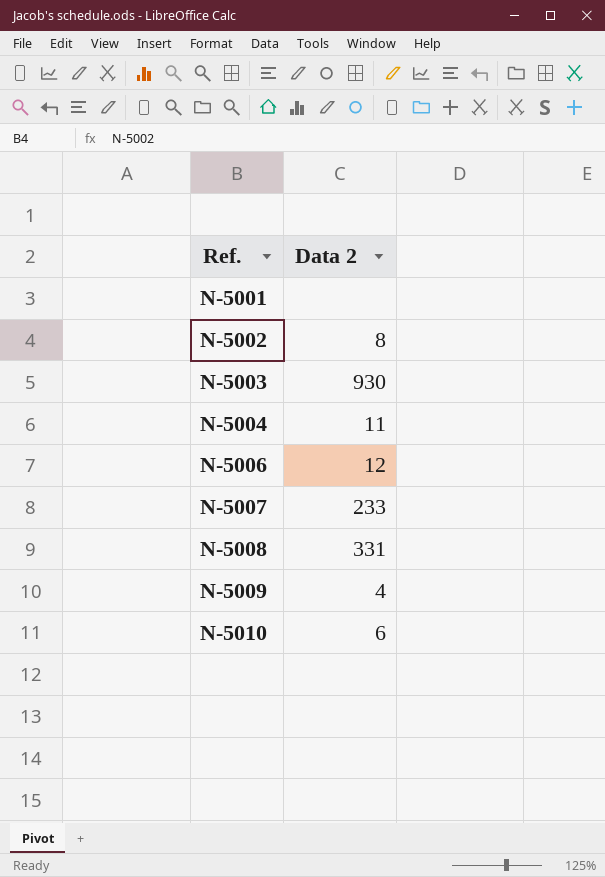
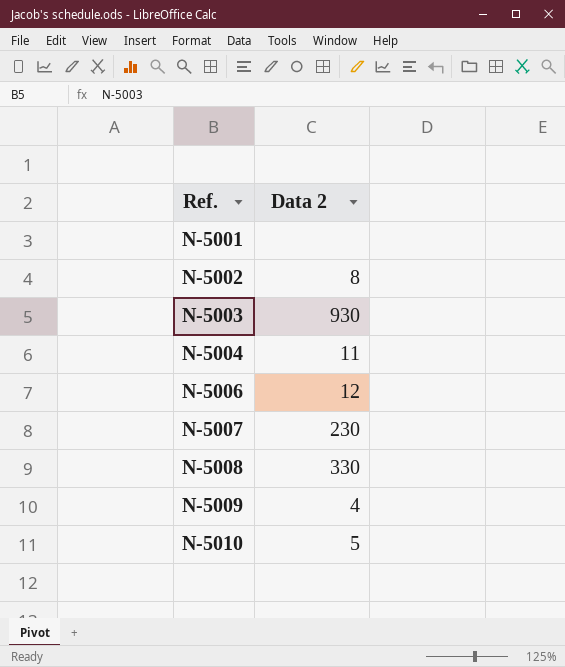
N-5007 | Data 2: 233 -> 230
N-5008 | Data 2: 331 -> 330
N-5010 | Data 2: 6 -> 5

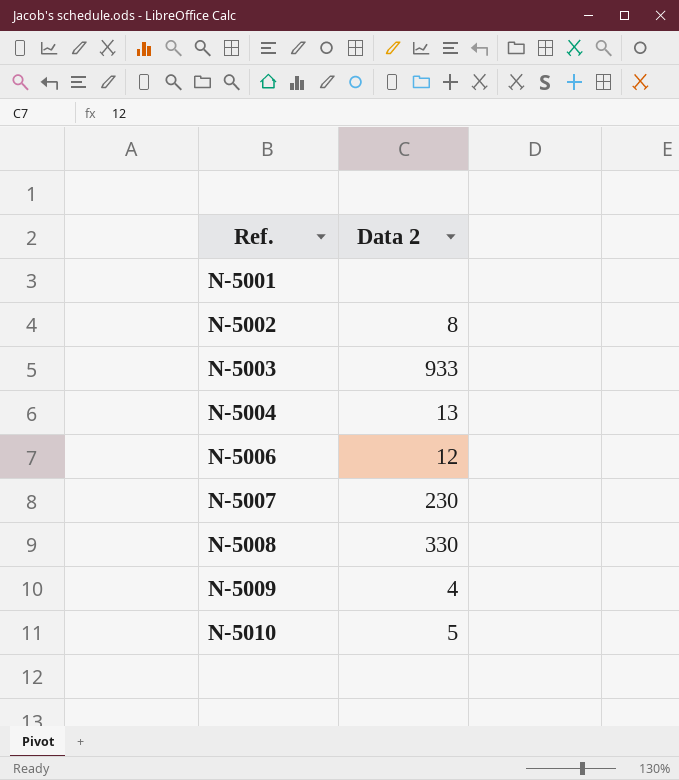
N-5003 | Data 2: 930 -> 933
N-5004 | Data 2: 11 -> 13

